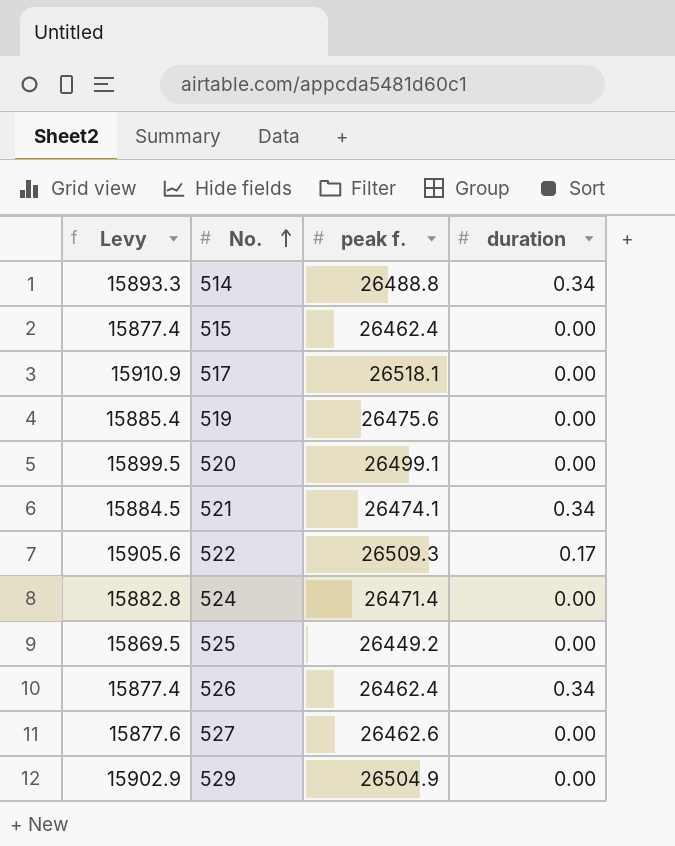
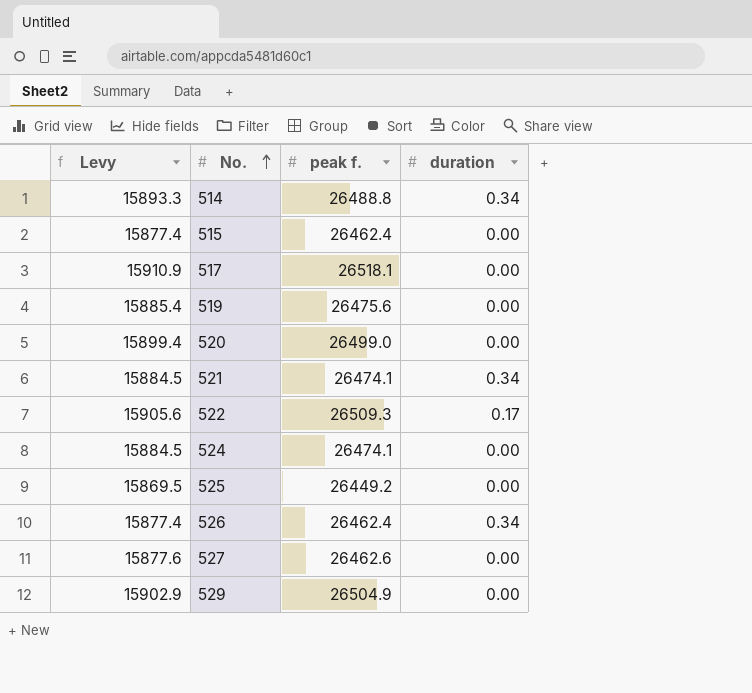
520 | Levy: 15899.5 -> 15899.4
520 | peak f.: 26499.1 -> 26499.0
524 | Levy: 15882.8 -> 15884.5
524 | peak f.: 26471.4 -> 26474.1

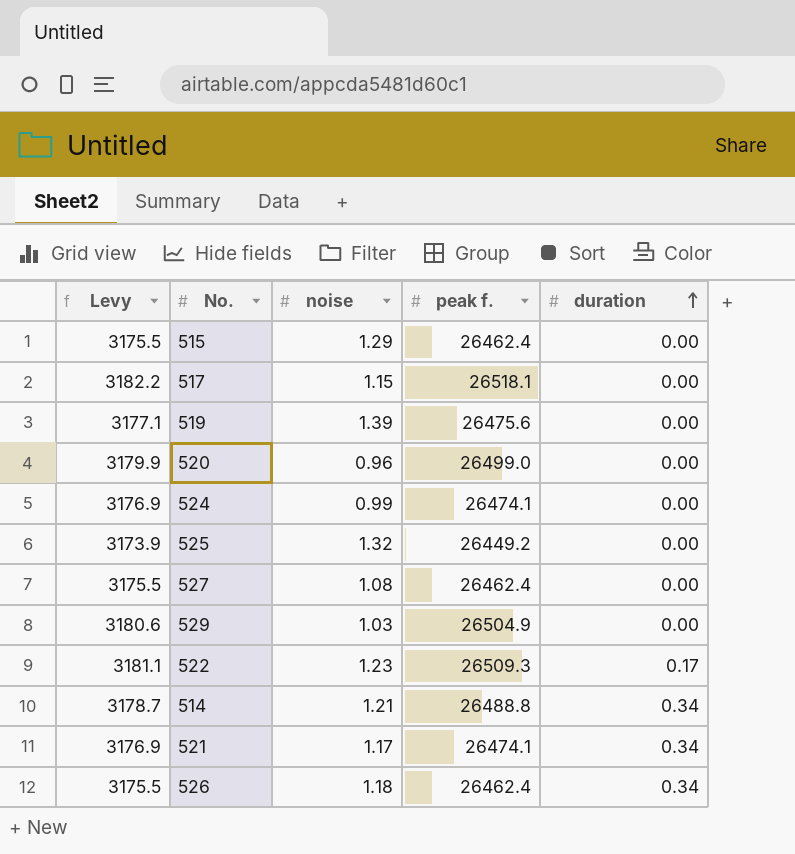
row order: No. ascending -> duration ascending
column Levy | formula: [peak f.] * 0.6 -> [peak f.] * 0.12
column noise | position: none -> 3
527 | peak f.: 26462.6 -> 26462.4

